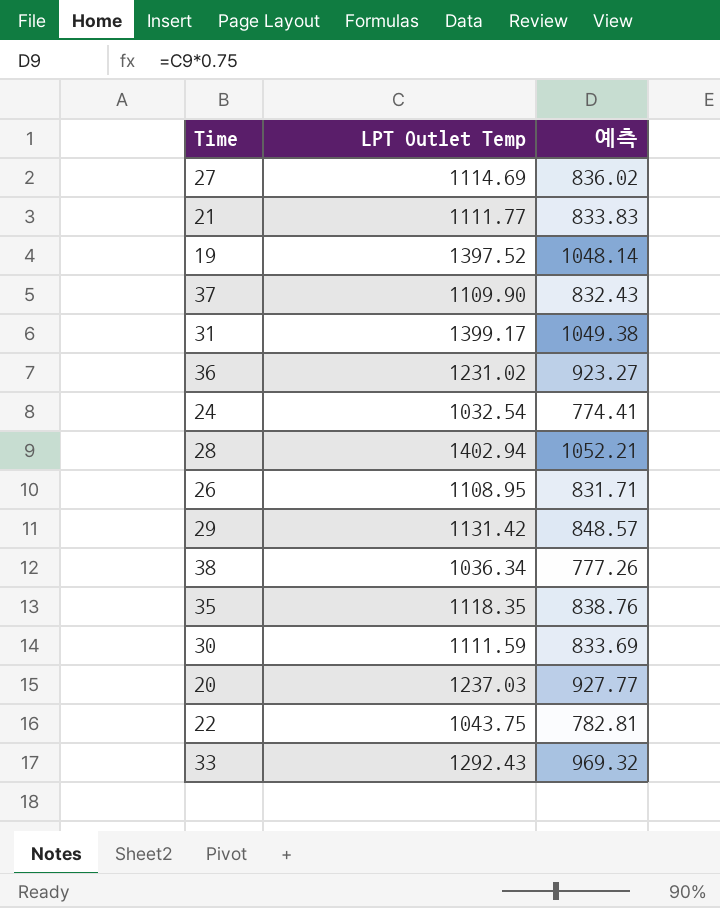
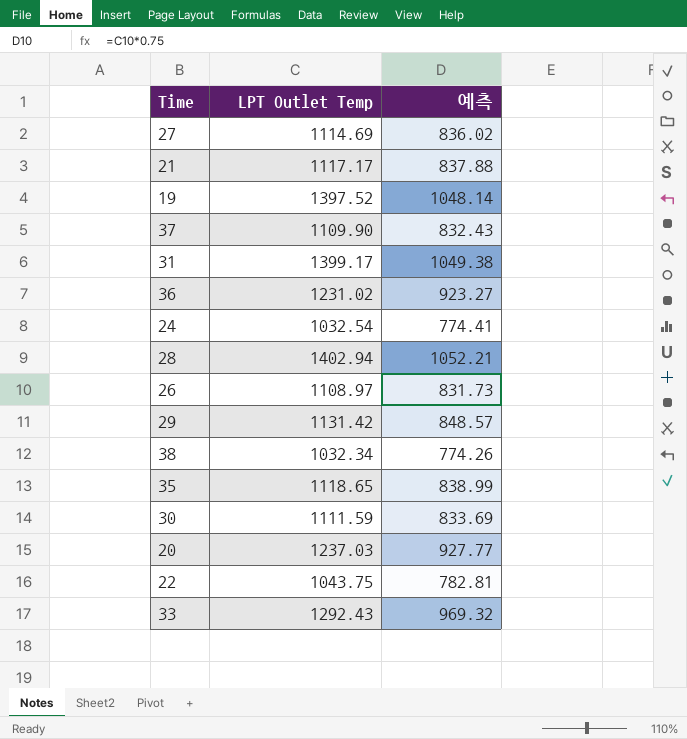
21 | LPT Outlet Temp: 1111.77 -> 1117.17
21 | 예측: 833.83 -> 837.88
26 | LPT Outlet Temp: 1108.95 -> 1108.97
26 | 예측: 831.71 -> 831.73
38 | LPT Outlet Temp: 1036.34 -> 1032.34
38 | 예측: 777.26 -> 774.26
35 | LPT Outlet Temp: 1118.35 -> 1118.65
35 | 예측: 838.76 -> 838.99

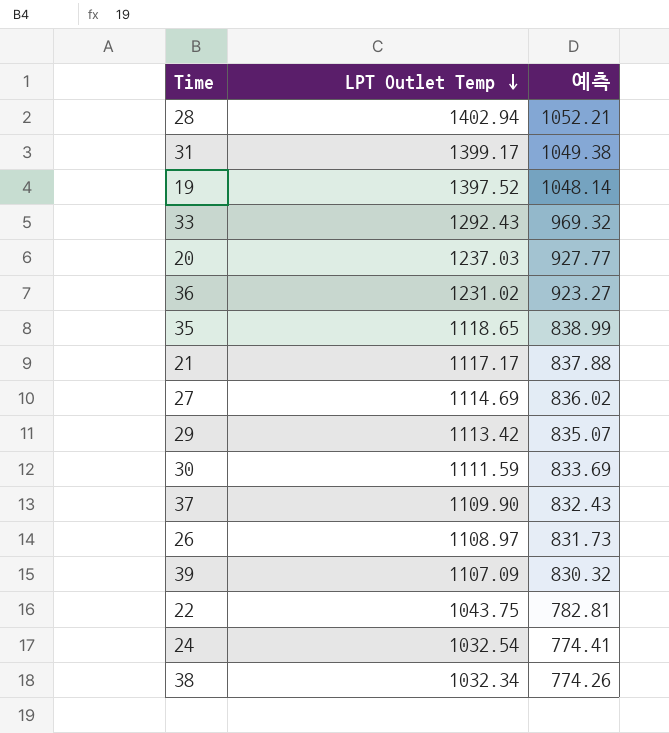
row order: none -> LPT Outlet Temp descending
29 | LPT Outlet Temp: 1131.42 -> 1113.42
29 | 예측: 848.57 -> 835.07
row 39: none -> 1107.09 | 830.32

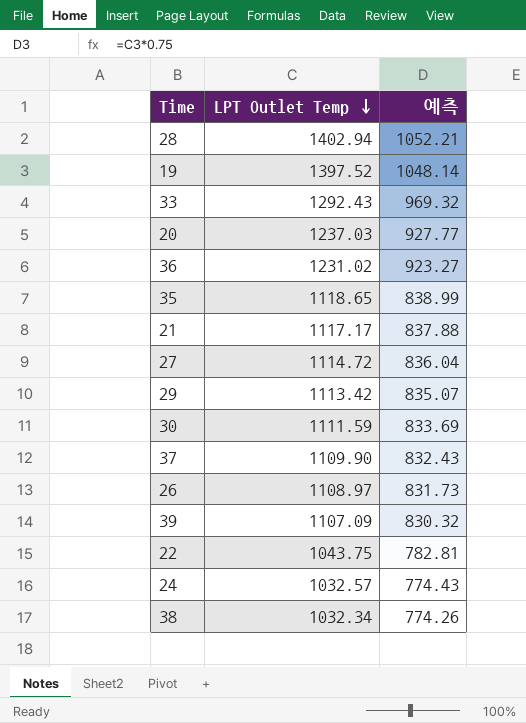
row 31: 1399.17 | 1049.38 -> none
27 | LPT Outlet Temp: 1114.69 -> 1114.72
27 | 예측: 836.02 -> 836.04
24 | LPT Outlet Temp: 1032.54 -> 1032.57
24 | 예측: 774.41 -> 774.43

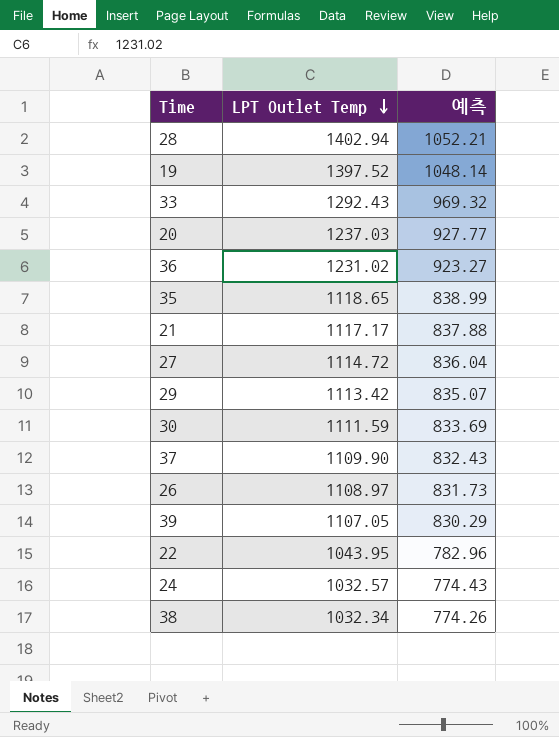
39 | LPT Outlet Temp: 1107.09 -> 1107.05
39 | 예측: 830.32 -> 830.29
22 | LPT Outlet Temp: 1043.75 -> 1043.95
22 | 예측: 782.81 -> 782.96

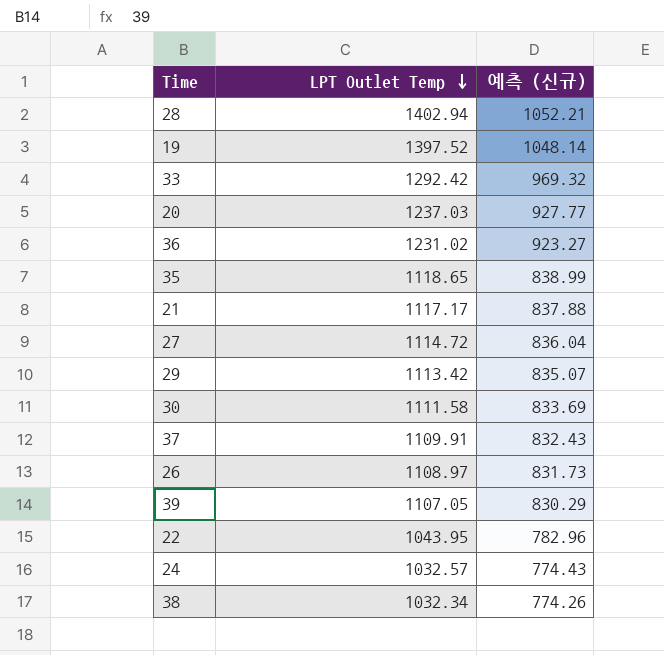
column name: 예측 -> 예측 (신규)
33 | LPT Outlet Temp: 1292.43 -> 1292.42
30 | LPT Outlet Temp: 1111.59 -> 1111.58
37 | LPT Outlet Temp: 1109.90 -> 1109.91

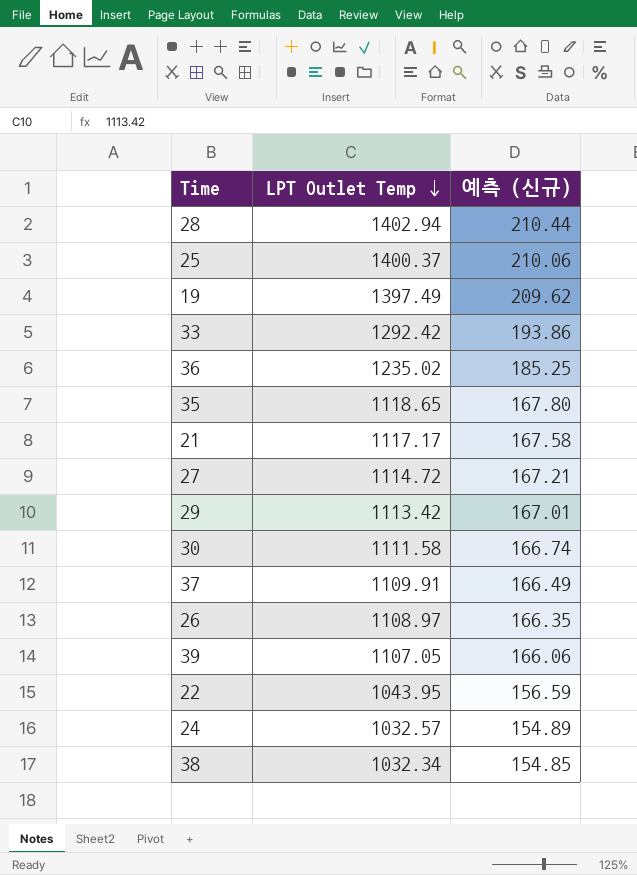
column 예측 (신규) | formula: [LPT Outlet Temp] * 0.75 -> [LPT Outlet Temp] * 0.15
row 20: 1237.03 | 927.77 -> none
row 25: none -> 1400.37 | 210.06
19 | LPT Outlet Temp: 1397.52 -> 1397.49
36 | LPT Outlet Temp: 1231.02 -> 1235.02

